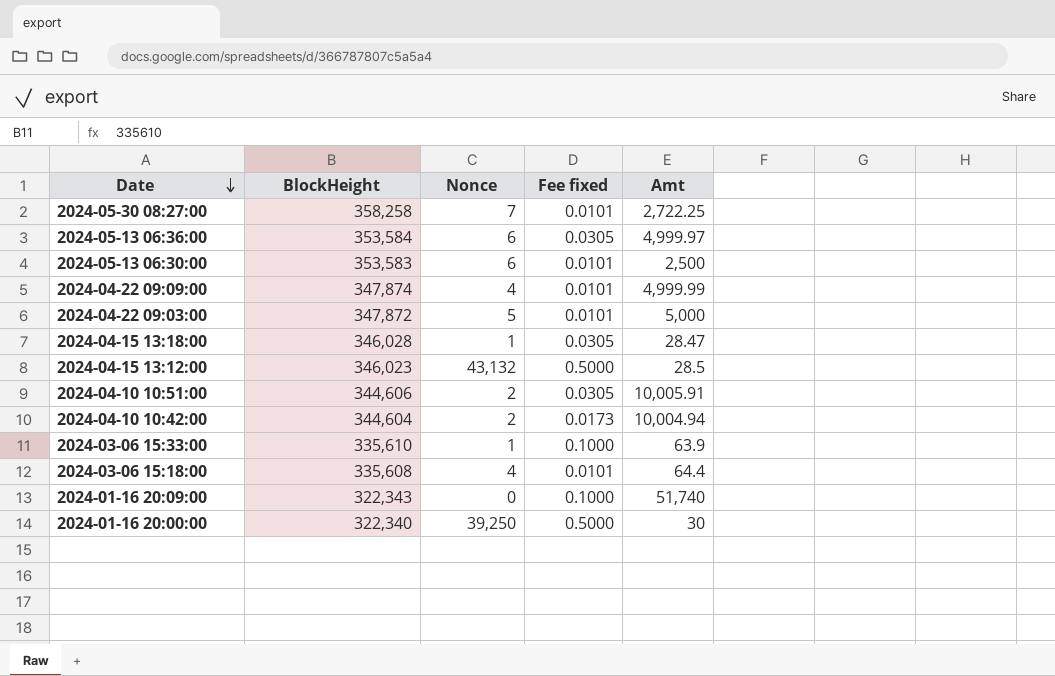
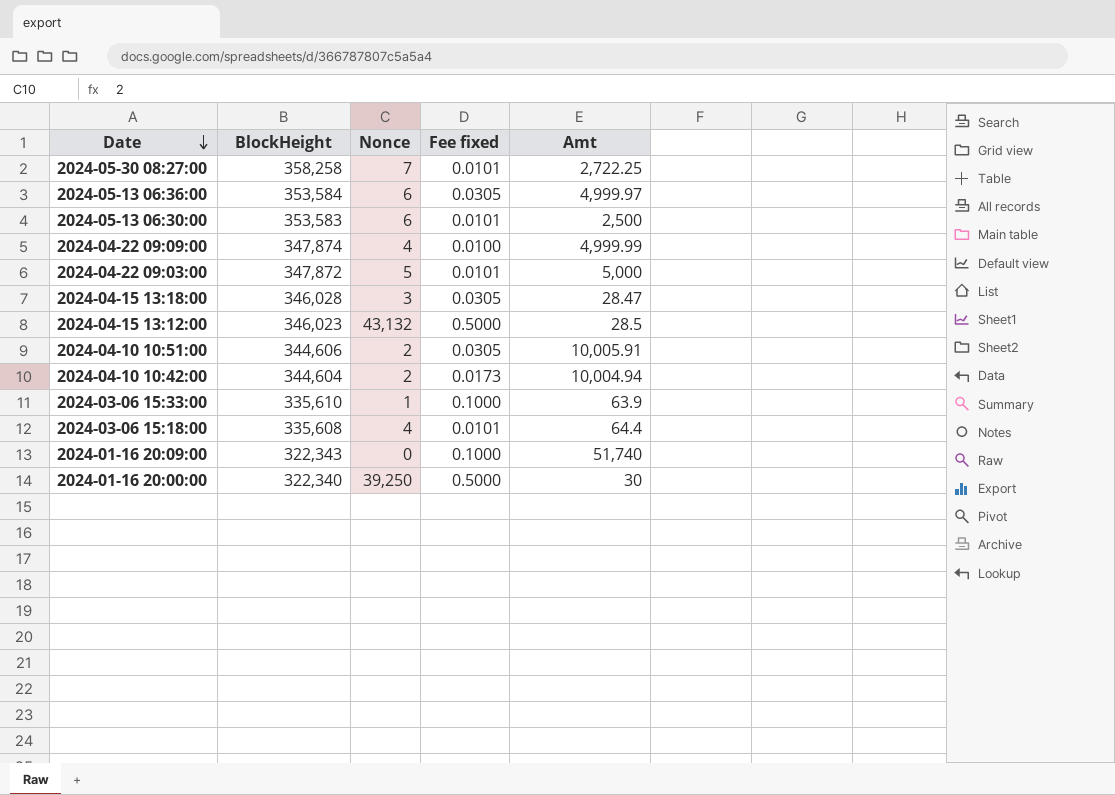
2024-04-22 09:09:00 | Fee fixed: 0.0101 -> 0.0100
2024-04-15 13:18:00 | Nonce: 1 -> 3

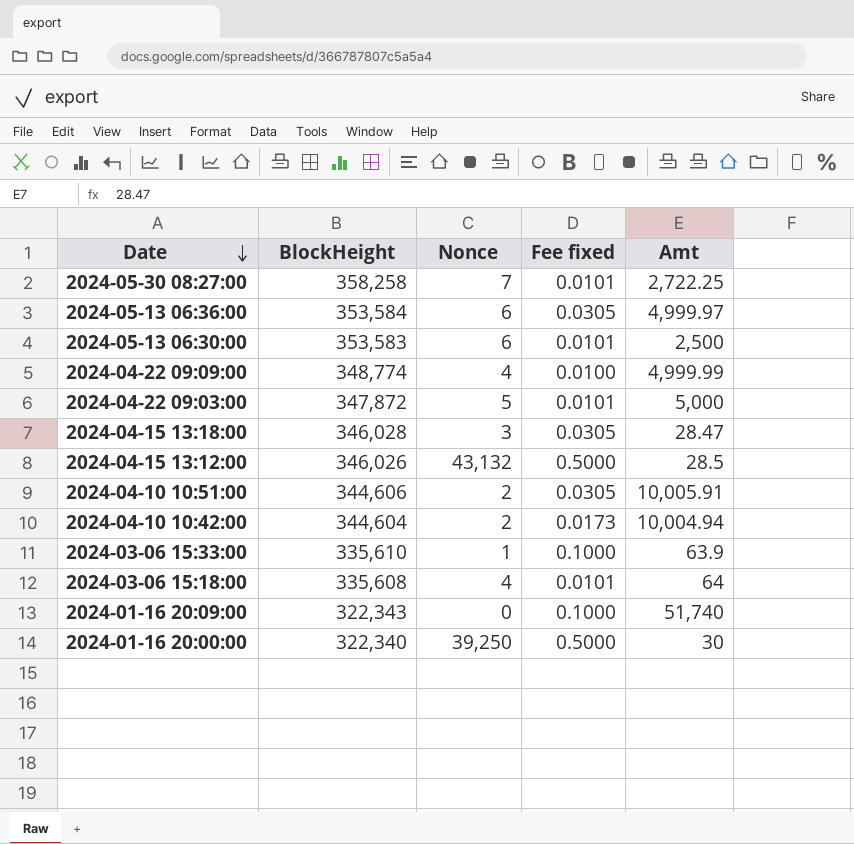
2024-04-22 09:09:00 | BlockHeight: 347,874 -> 348,774
2024-04-15 13:12:00 | BlockHeight: 346,023 -> 346,026
2024-03-06 15:18:00 | Amt: 64.4 -> 64

